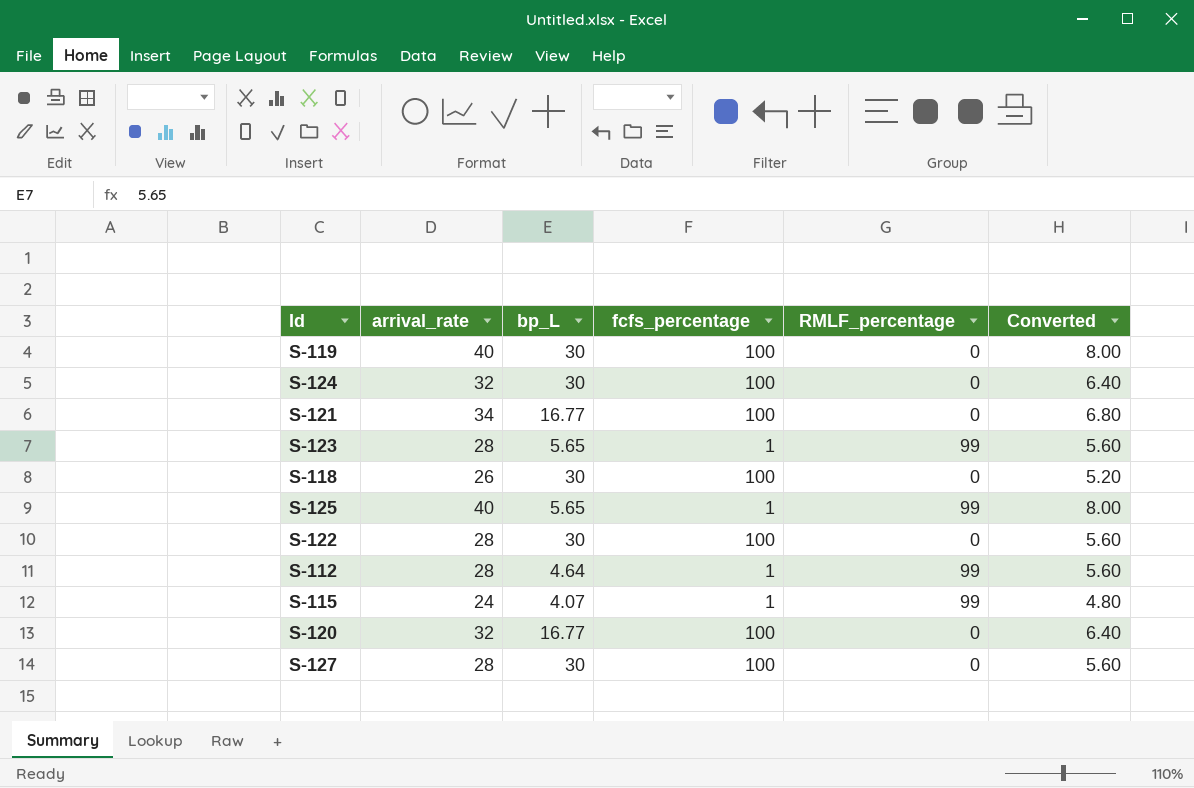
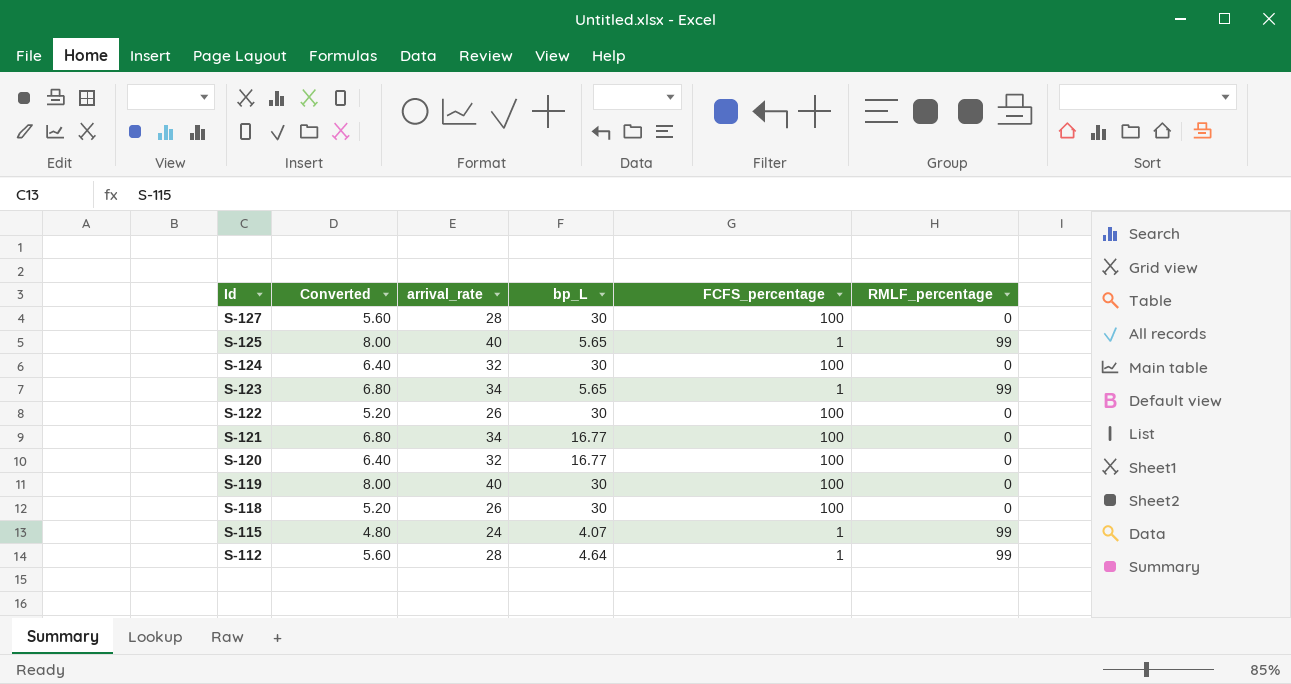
row order: none -> Id descending
column Converted | position: 6 -> 2
column name: fcfs_percentage -> FCFS_percentage
S-123 | Converted: 5.60 -> 6.80
S-123 | arrival_rate: 28 -> 34
S-122 | Converted: 5.60 -> 5.20
S-122 | arrival_rate: 28 -> 26

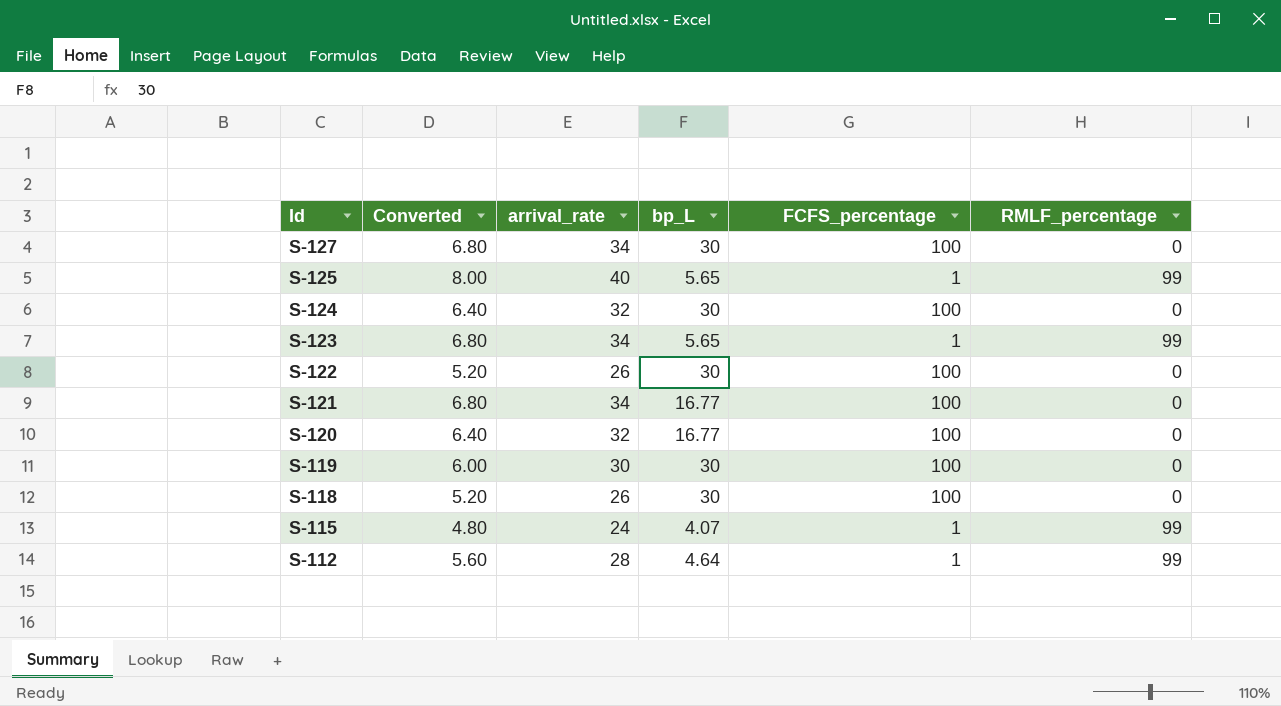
S-127 | Converted: 5.60 -> 6.80
S-127 | arrival_rate: 28 -> 34
S-119 | Converted: 8.00 -> 6.00
S-119 | arrival_rate: 40 -> 30

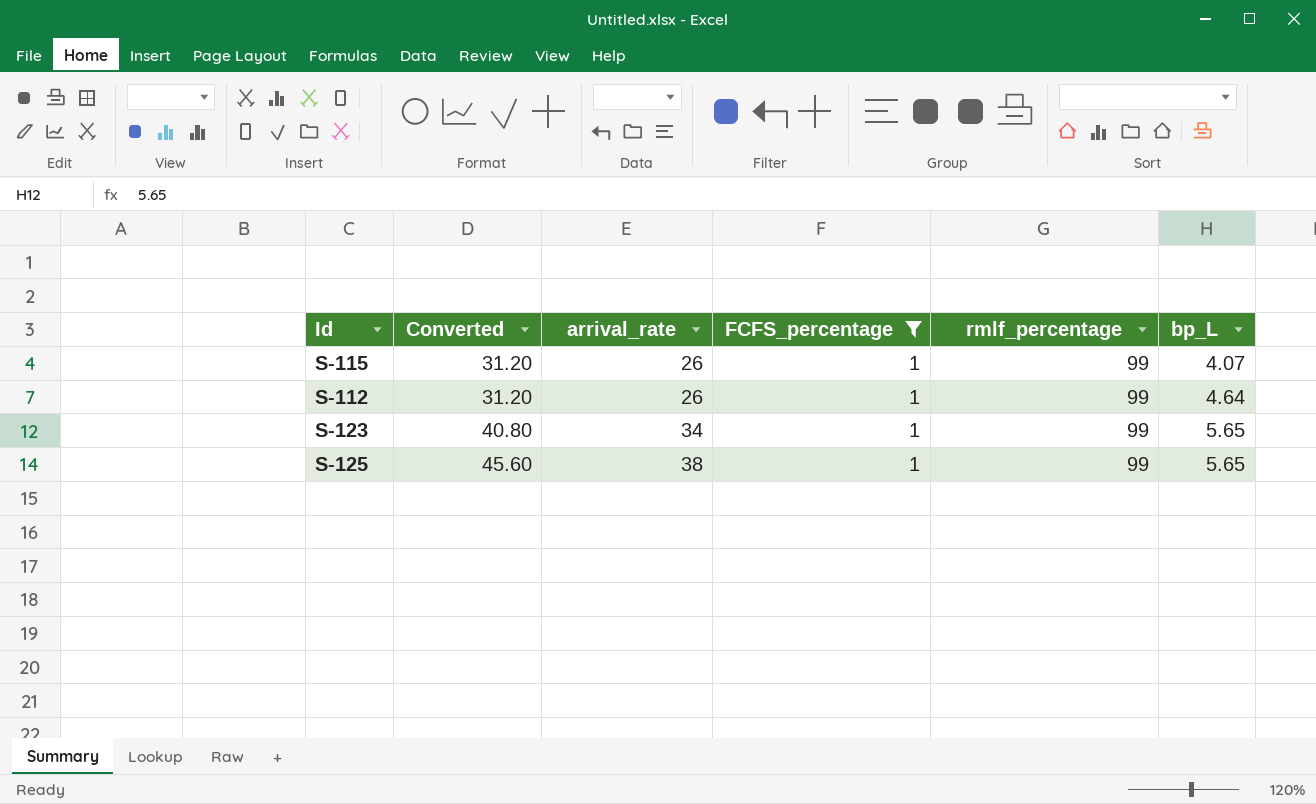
filter: none -> FCFS_percentage = 1
row order: Id descending -> Converted ascending
column Converted | formula: [arrival_rate] * 0.2 -> [arrival_rate] * 1.2
column name: RMLF_percentage -> rmlf_percentage
column bp_L | position: 4 -> 6
S-115 | arrival_rate: 24 -> 26
S-112 | arrival_rate: 28 -> 26
S-125 | arrival_rate: 40 -> 38

